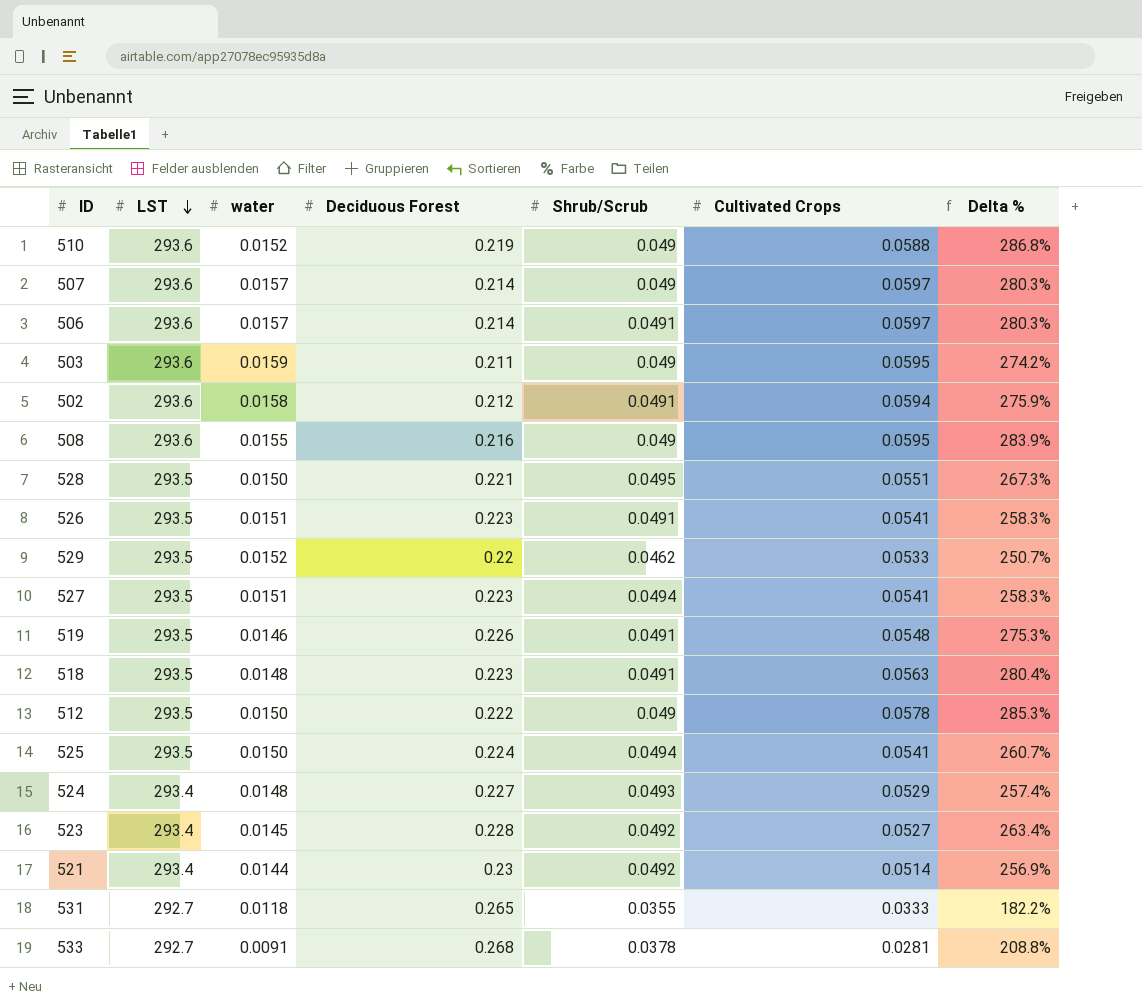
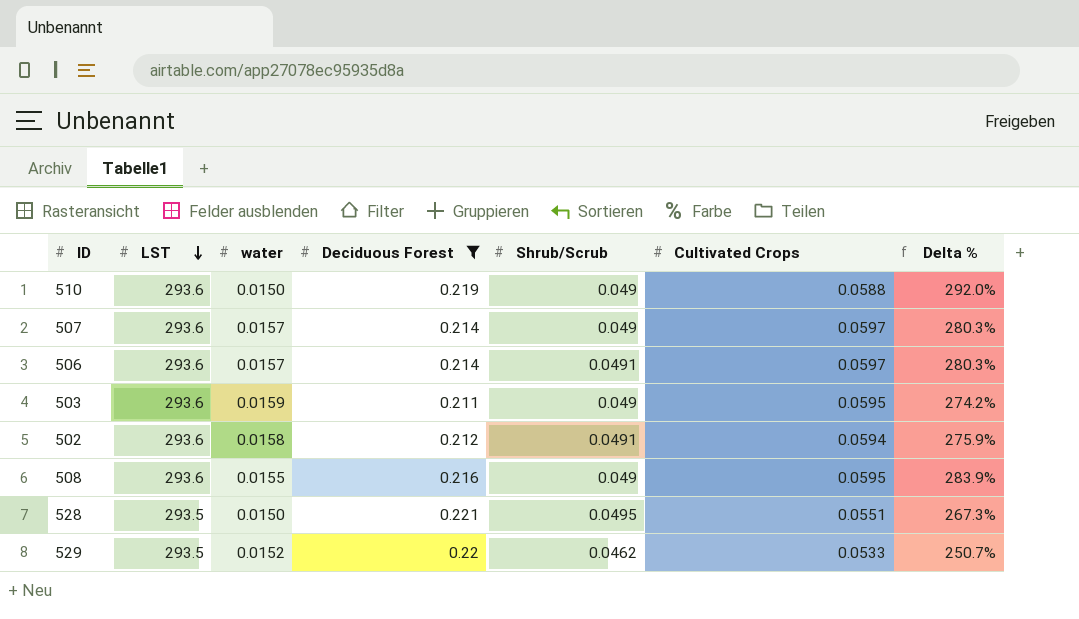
filter: none -> Deciduous Forest <= 0.221
510 | water: 0.0152 -> 0.0150
510 | Delta %: 286.8% -> 292.0%

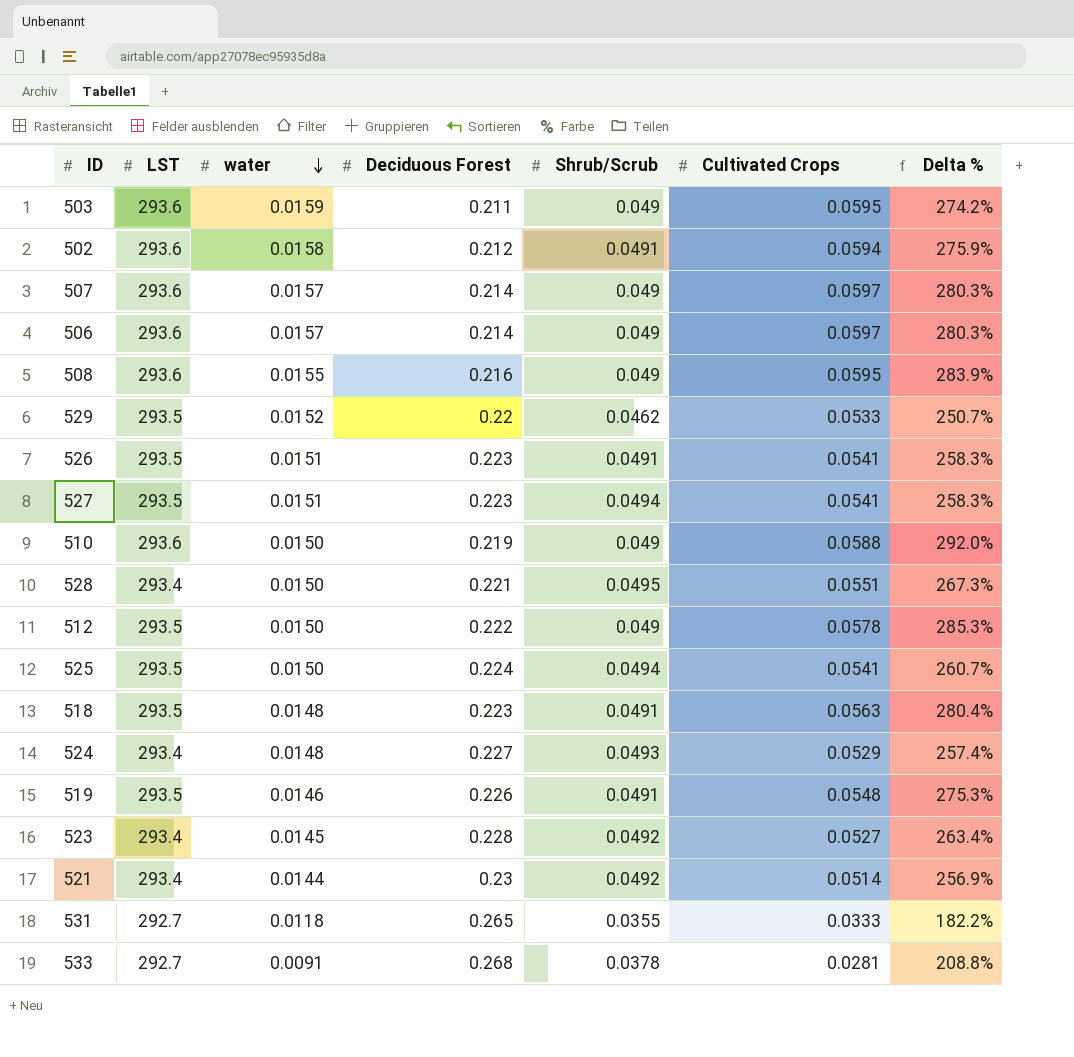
filter: Deciduous Forest <= 0.221 -> none
row order: LST descending -> water descending
506 | Shrub/Scrub: 0.0491 -> 0.049
528 | LST: 293.5 -> 293.4

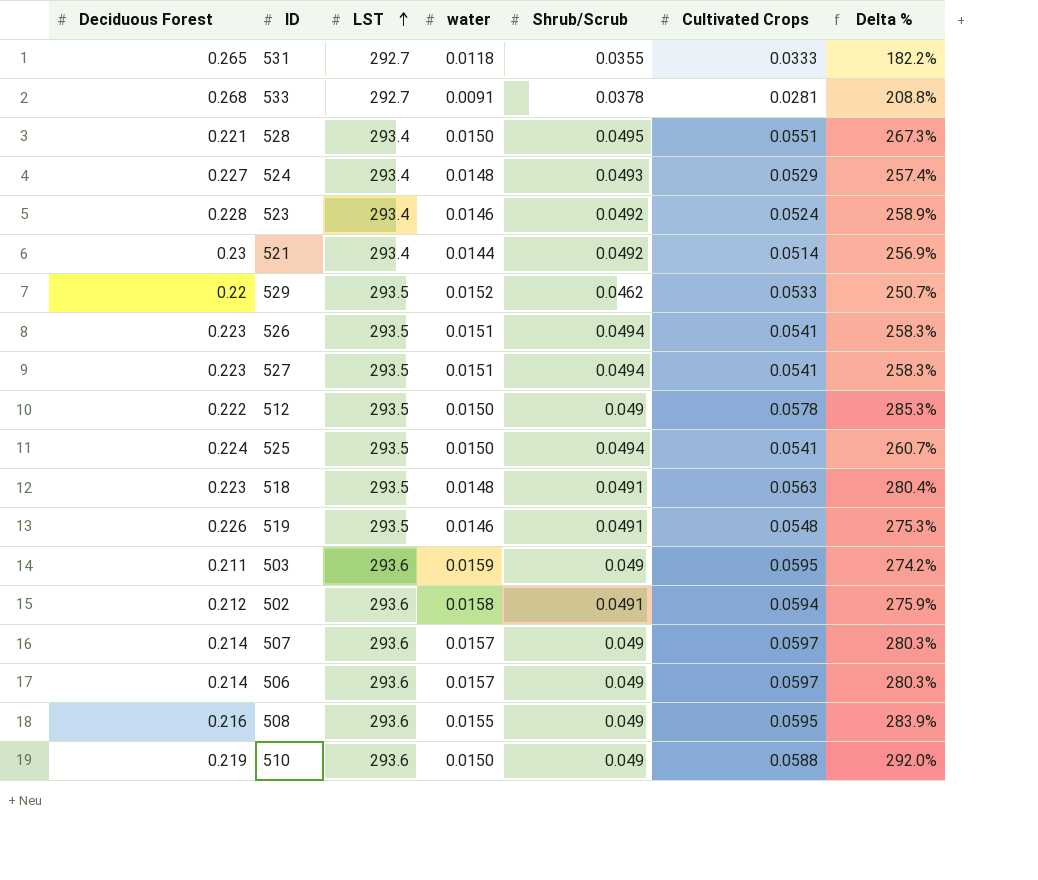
row order: water descending -> LST ascending
column Deciduous Forest | position: 4 -> 1
523 | water: 0.0145 -> 0.0146
523 | Cultivated Crops: 0.0527 -> 0.0524
523 | Delta %: 263.4% -> 258.9%
526 | Shrub/Scrub: 0.0491 -> 0.0494

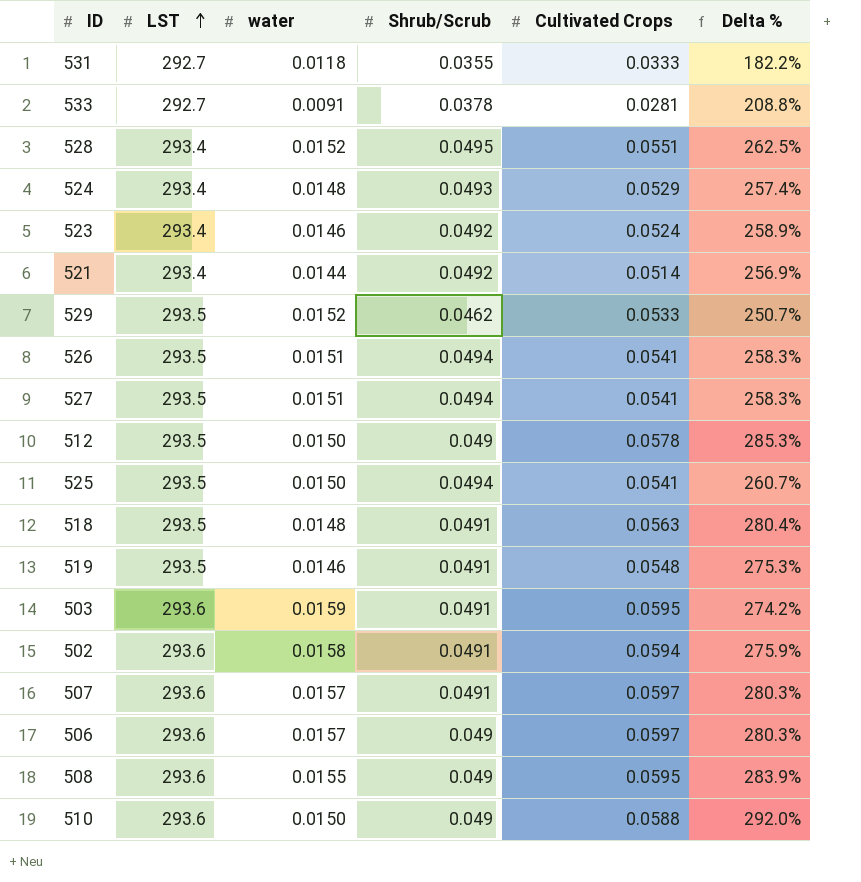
column Deciduous Forest | position: 1 -> none
528 | water: 0.0150 -> 0.0152
528 | Delta %: 267.3% -> 262.5%
503 | Shrub/Scrub: 0.049 -> 0.0491
507 | Shrub/Scrub: 0.049 -> 0.0491

